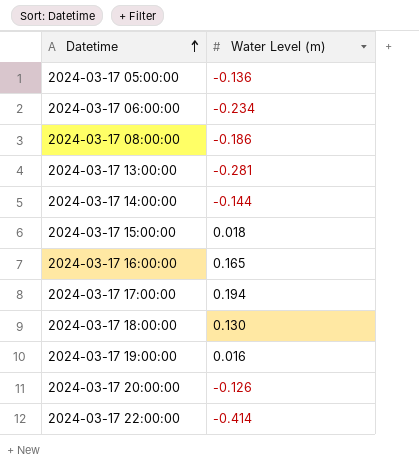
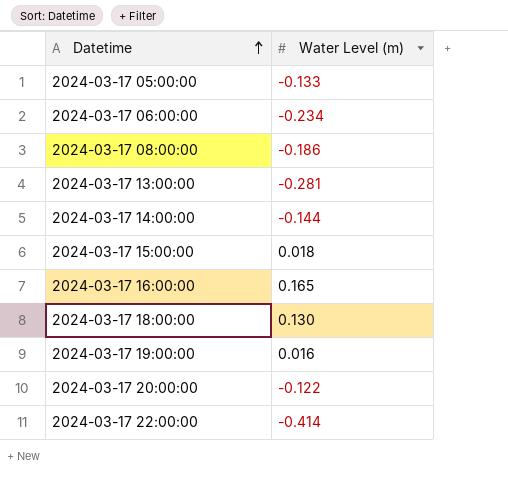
row 2024-03-17 17:00:00: 0.194 -> none
2024-03-17 05:00:00 | Water Level (m): -0.136 -> -0.133
2024-03-17 20:00:00 | Water Level (m): -0.126 -> -0.122

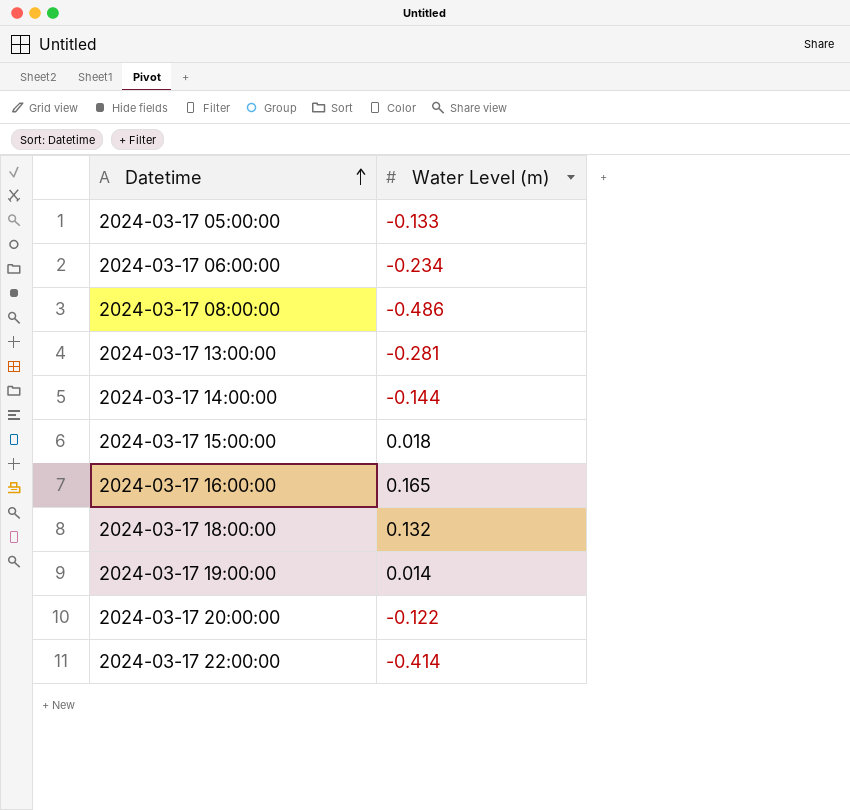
2024-03-17 08:00:00 | Water Level (m): -0.186 -> -0.486
2024-03-17 18:00:00 | Water Level (m): 0.130 -> 0.132
2024-03-17 19:00:00 | Water Level (m): 0.016 -> 0.014

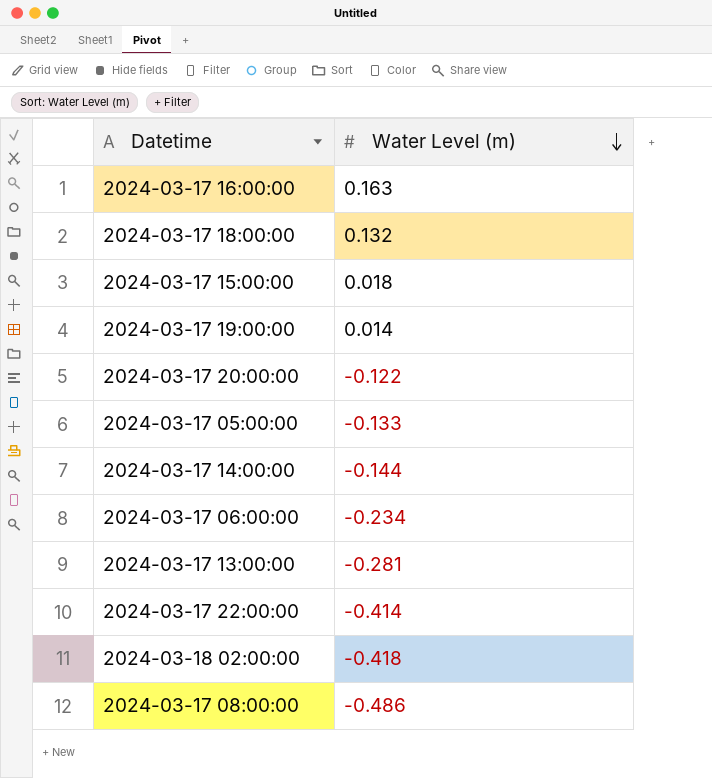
row order: Datetime ascending -> Water Level (m) descending
2024-03-17 16:00:00 | Water Level (m): 0.165 -> 0.163
row 2024-03-18 02:00:00: none -> -0.418

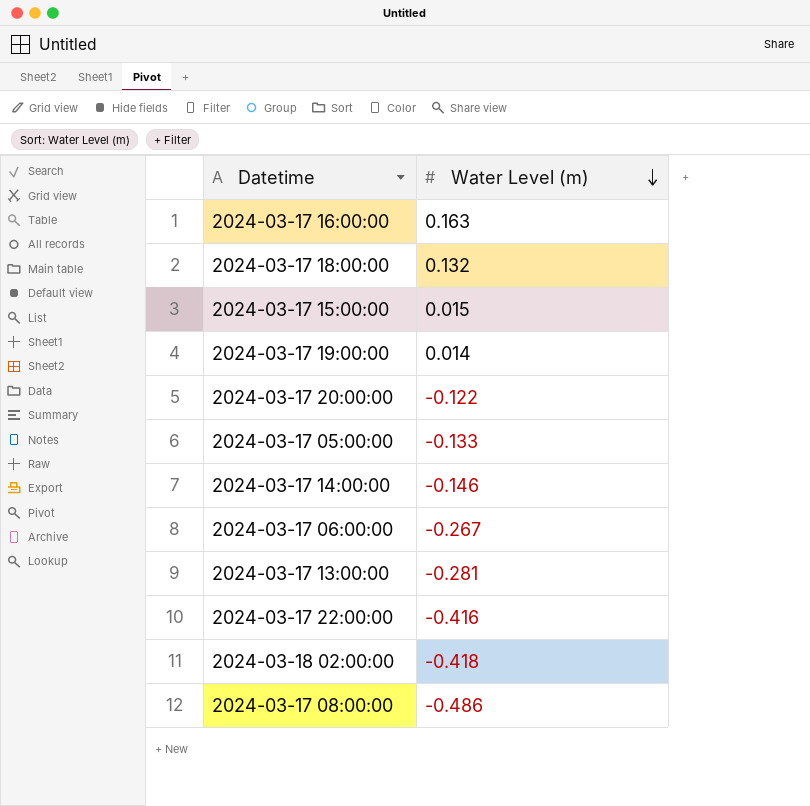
2024-03-17 15:00:00 | Water Level (m): 0.018 -> 0.015
2024-03-17 14:00:00 | Water Level (m): -0.144 -> -0.146
2024-03-17 06:00:00 | Water Level (m): -0.234 -> -0.267
2024-03-17 22:00:00 | Water Level (m): -0.414 -> -0.416

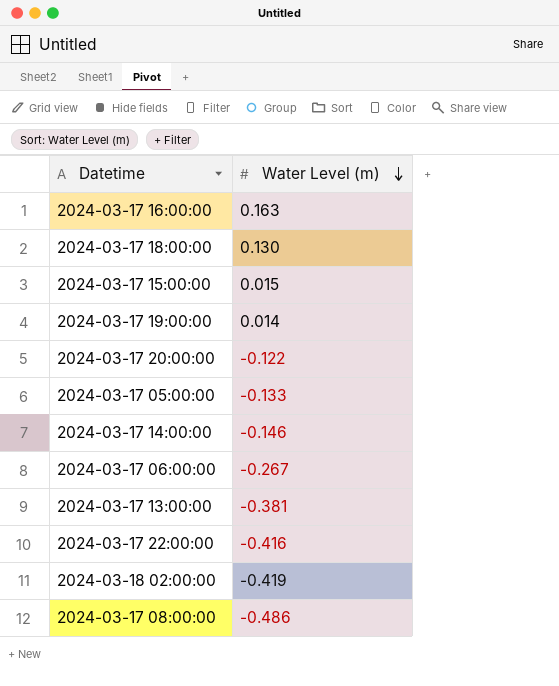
2024-03-17 18:00:00 | Water Level (m): 0.132 -> 0.130
2024-03-17 13:00:00 | Water Level (m): -0.281 -> -0.381
2024-03-18 02:00:00 | Water Level (m): -0.418 -> -0.419

